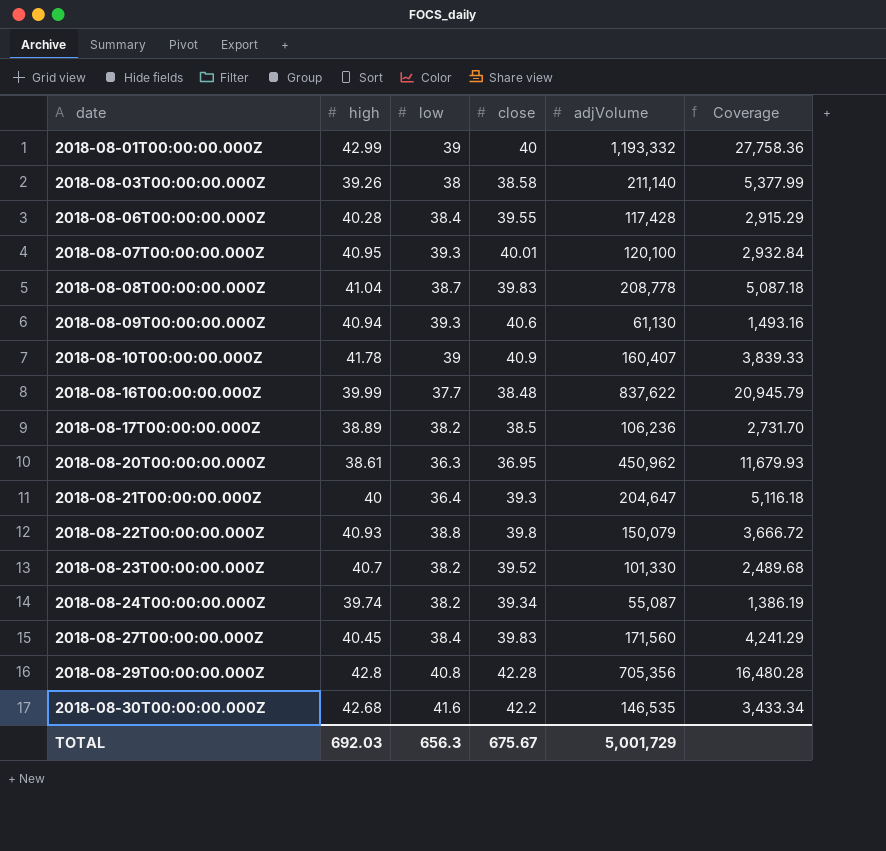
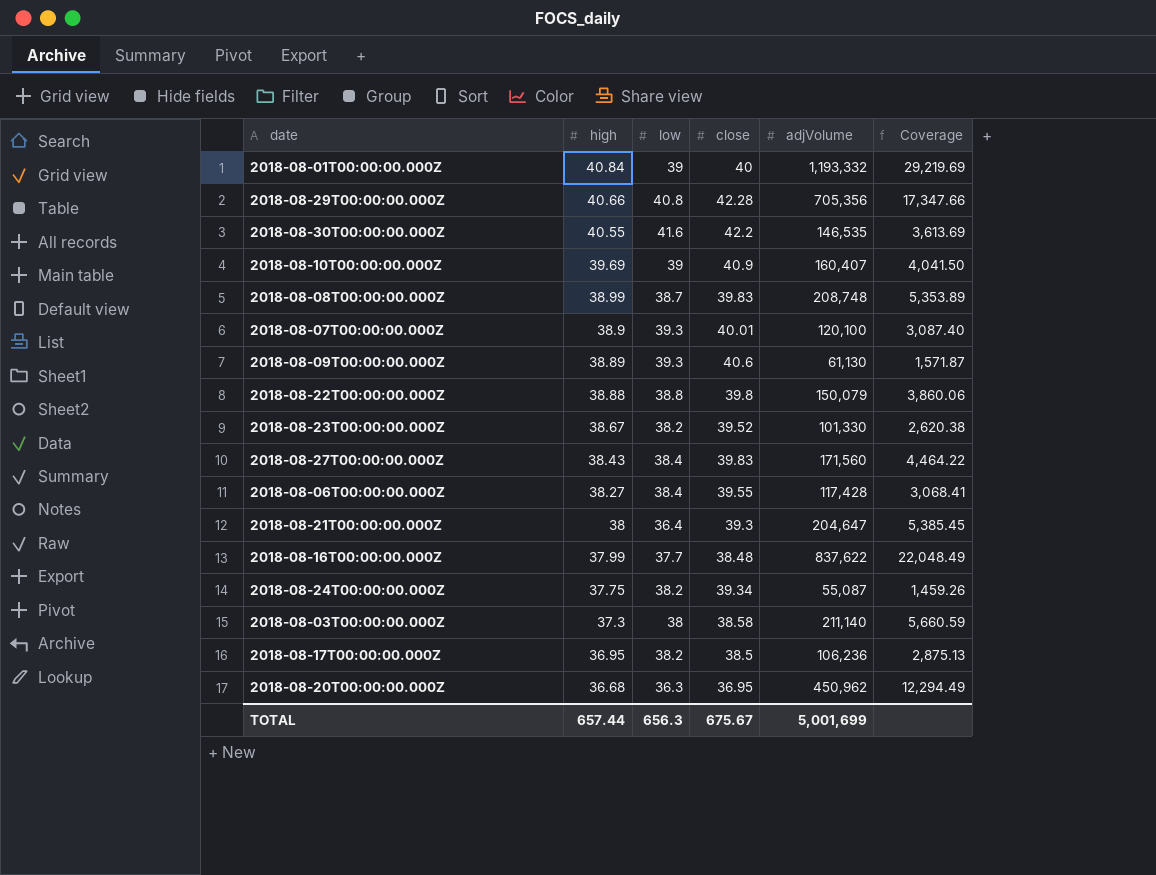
row order: date ascending -> high descending
2018-08-01T00:00:00.000Z | high: 42.99 -> 40.84
2018-08-01T00:00:00.000Z | Coverage: 27,758.36 -> 29,219.69
2018-08-29T00:00:00.000Z | high: 42.8 -> 40.66
2018-08-29T00:00:00.000Z | Coverage: 16,480.28 -> 17,347.66
2018-08-30T00:00:00.000Z | high: 42.68 -> 40.55
2018-08-30T00:00:00.000Z | Coverage: 3,433.34 -> 3,613.69
2018-08-10T00:00:00.000Z | high: 41.78 -> 39.69
2018-08-10T00:00:00.000Z | Coverage: 3,839.33 -> 4,041.50
2018-08-08T00:00:00.000Z | high: 41.04 -> 38.99
2018-08-08T00:00:00.000Z | adjVolume: 208,778 -> 208,748
2018-08-08T00:00:00.000Z | Coverage: 5,087.18 -> 5,353.89
2018-08-07T00:00:00.000Z | high: 40.95 -> 38.9
2018-08-07T00:00:00.000Z | Coverage: 2,932.84 -> 3,087.40
2018-08-09T00:00:00.000Z | high: 40.94 -> 38.89
2018-08-09T00:00:00.000Z | Coverage: 1,493.16 -> 1,571.87
2018-08-22T00:00:00.000Z | high: 40.93 -> 38.88
2018-08-22T00:00:00.000Z | Coverage: 3,666.72 -> 3,860.06
2018-08-23T00:00:00.000Z | high: 40.7 -> 38.67
2018-08-23T00:00:00.000Z | Coverage: 2,489.68 -> 2,620.38
2018-08-27T00:00:00.000Z | high: 40.45 -> 38.43
2018-08-27T00:00:00.000Z | Coverage: 4,241.29 -> 4,464.22
2018-08-06T00:00:00.000Z | high: 40.28 -> 38.27
2018-08-06T00:00:00.000Z | Coverage: 2,915.29 -> 3,068.41
2018-08-21T00:00:00.000Z | high: 40 -> 38
2018-08-21T00:00:00.000Z | Coverage: 5,116.18 -> 5,385.45
2018-08-16T00:00:00.000Z | high: 39.99 -> 37.99
2018-08-16T00:00:00.000Z | Coverage: 20,945.79 -> 22,048.49
2018-08-24T00:00:00.000Z | high: 39.74 -> 37.75
2018-08-24T00:00:00.000Z | Coverage: 1,386.19 -> 1,459.26
2018-08-03T00:00:00.000Z | high: 39.26 -> 37.3
2018-08-03T00:00:00.000Z | Coverage: 5,377.99 -> 5,660.59
2018-08-17T00:00:00.000Z | high: 38.89 -> 36.95
2018-08-17T00:00:00.000Z | Coverage: 2,731.70 -> 2,875.13
2018-08-20T00:00:00.000Z | high: 38.61 -> 36.68
2018-08-20T00:00:00.000Z | Coverage: 11,679.93 -> 12,294.49
TOTAL | high: 692.03 -> 657.44
TOTAL | adjVolume: 5,001,729 -> 5,001,699

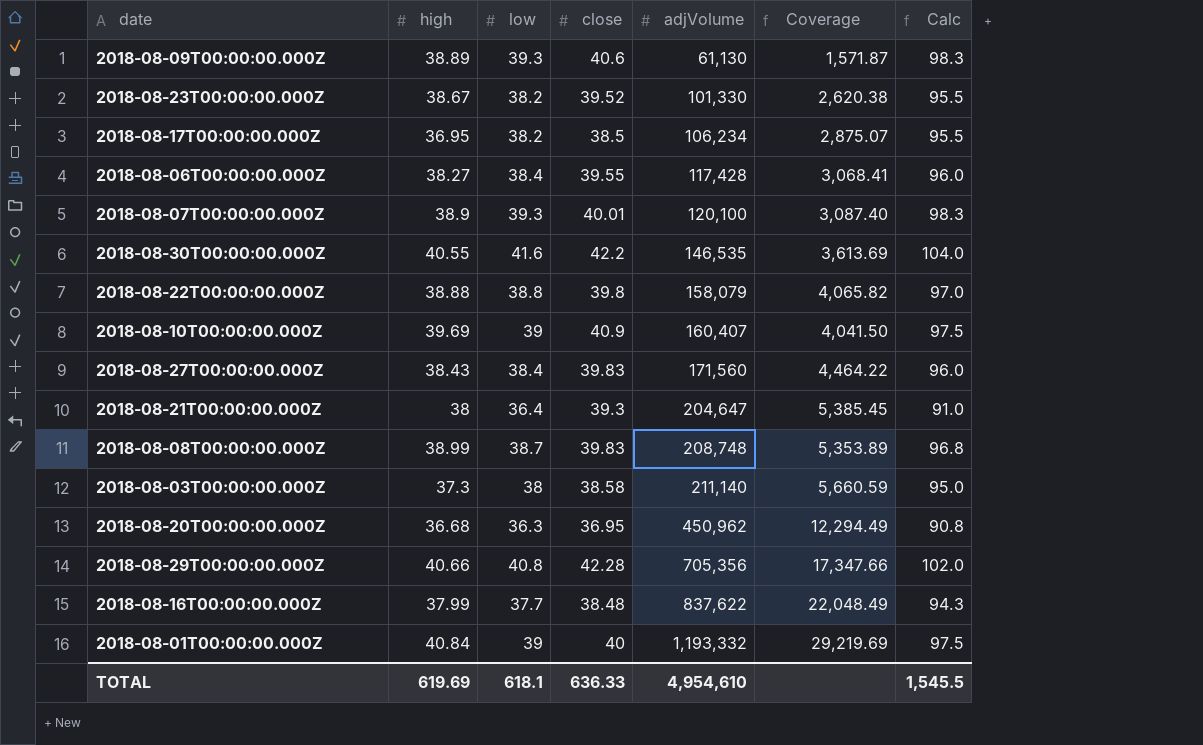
row order: high descending -> adjVolume ascending
column Calc | formula: none -> [low] * 2.5
row 2018-08-24T00:00:00.000Z: 37.75 | 38.2 | 39.34 | 55,087 | 1,459.26 -> none
2018-08-17T00:00:00.000Z | adjVolume: 106,236 -> 106,234
2018-08-17T00:00:00.000Z | Coverage: 2,875.13 -> 2,875.07
2018-08-22T00:00:00.000Z | adjVolume: 150,079 -> 158,079
2018-08-22T00:00:00.000Z | Coverage: 3,860.06 -> 4,065.82
TOTAL | high: 657.44 -> 619.69
TOTAL | low: 656.3 -> 618.1
TOTAL | close: 675.67 -> 636.33
TOTAL | adjVolume: 5,001,699 -> 4,954,610

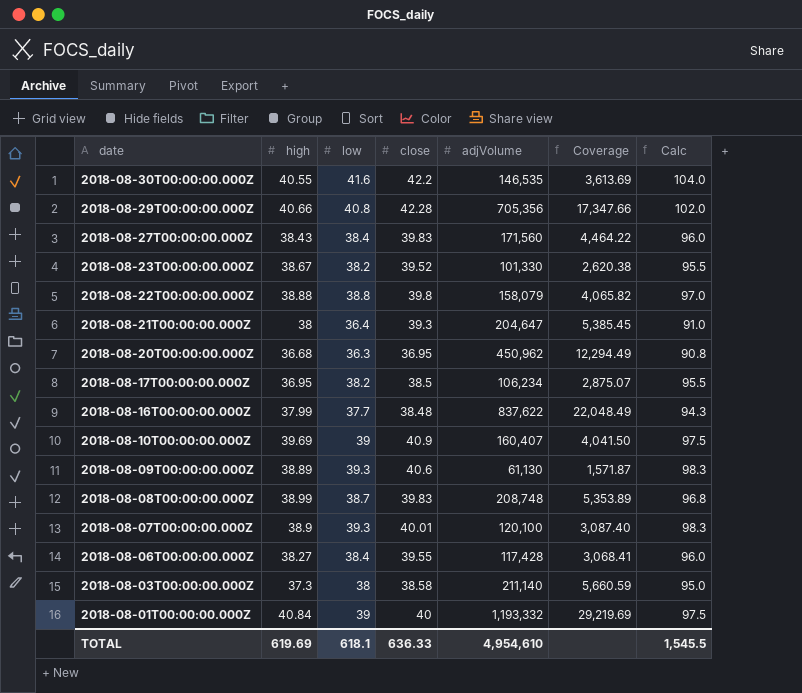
row order: adjVolume ascending -> date descending

